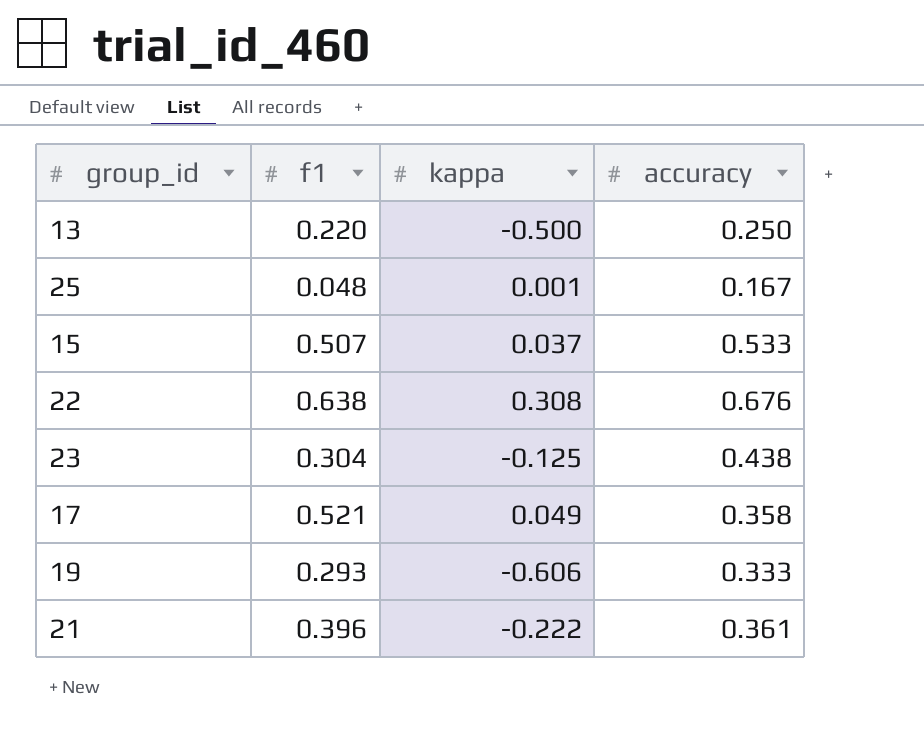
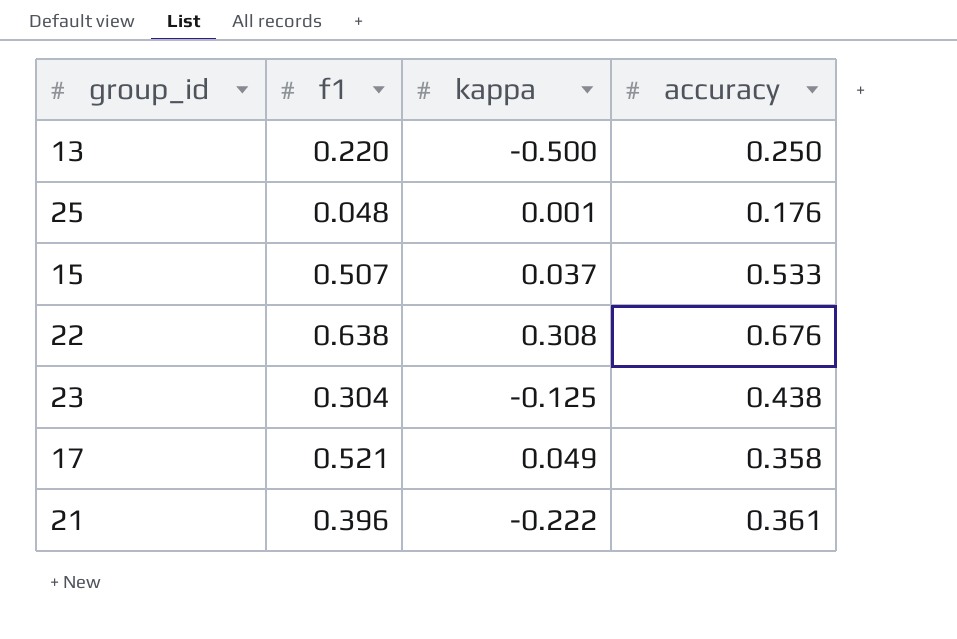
row 19: 0.293 | -0.606 | 0.333 -> none
25 | accuracy: 0.167 -> 0.176

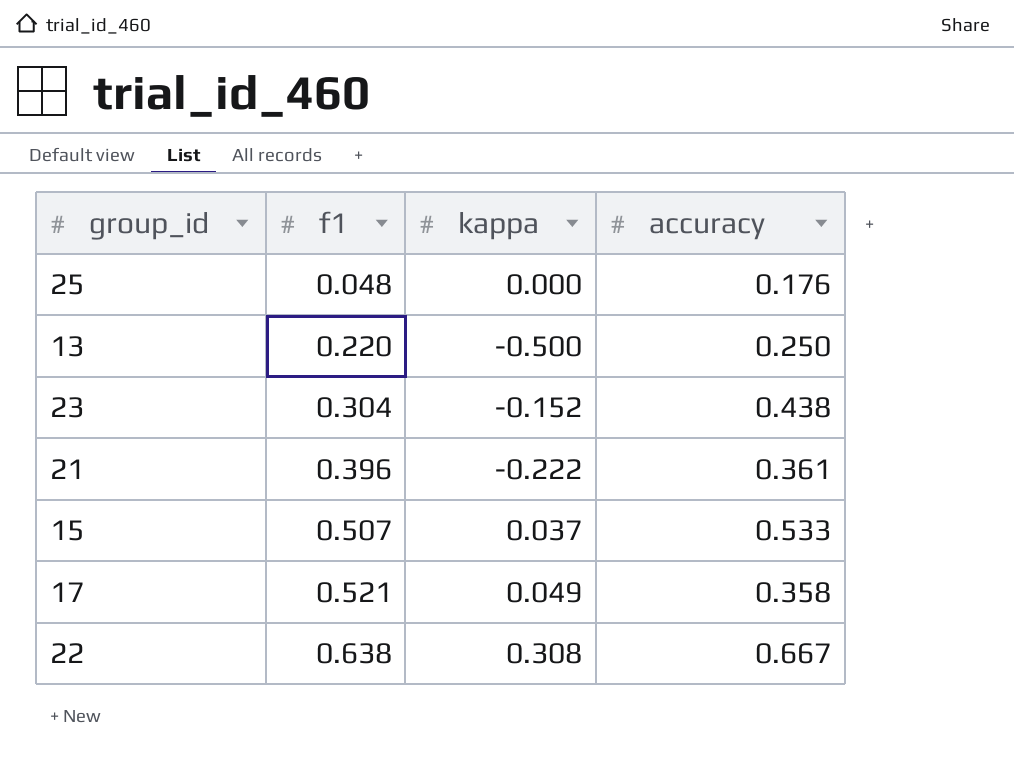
row order: none -> f1 ascending
25 | kappa: 0.001 -> 0.000
23 | kappa: -0.125 -> -0.152
22 | accuracy: 0.676 -> 0.667

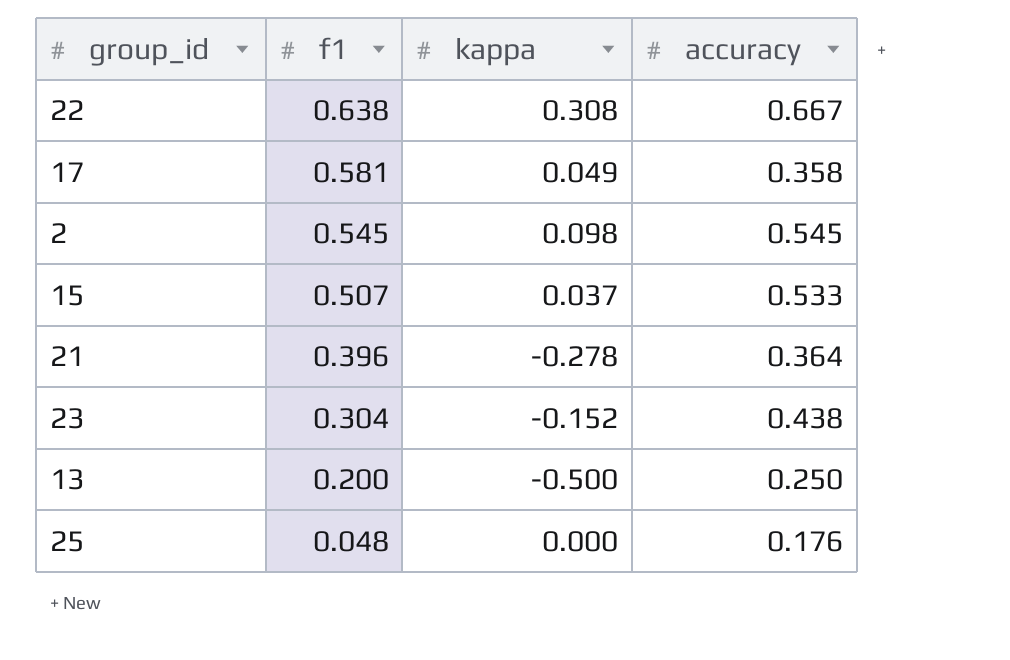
row order: f1 ascending -> f1 descending
17 | f1: 0.521 -> 0.581
row 2: none -> 0.545 | 0.098 | 0.545
21 | kappa: -0.222 -> -0.278
21 | accuracy: 0.361 -> 0.364
13 | f1: 0.220 -> 0.200

